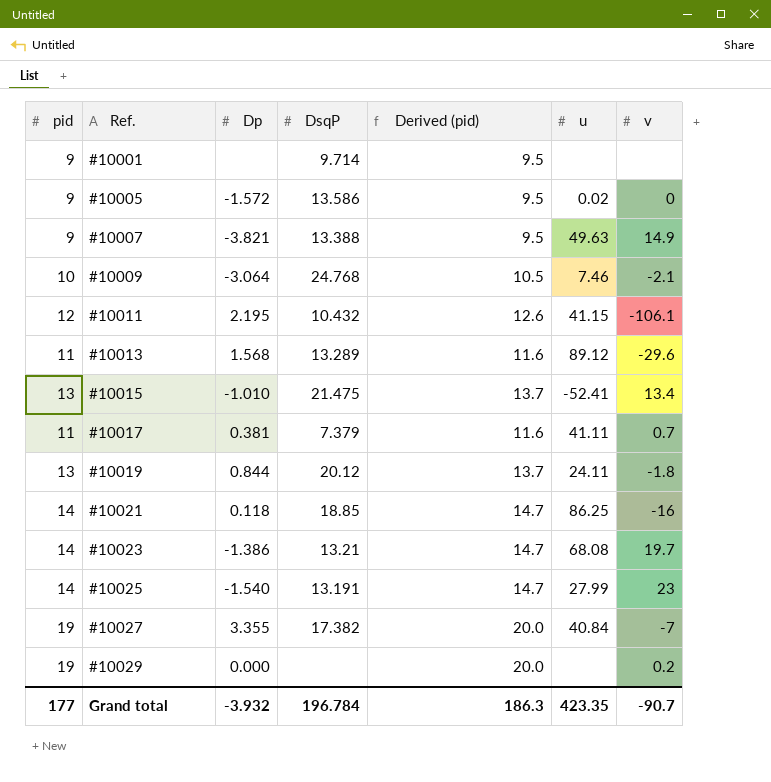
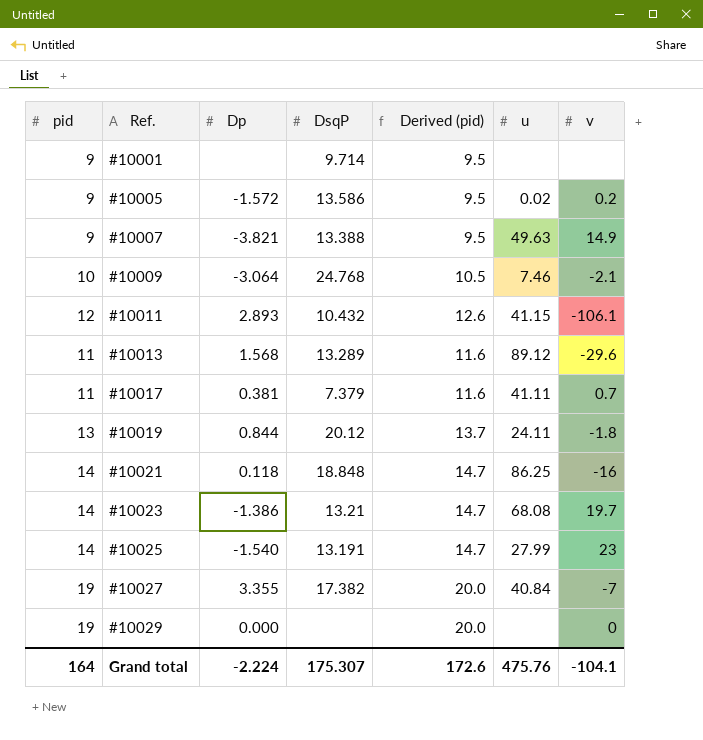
row #10015: 13 | -1.010 | 21.475 | 13.7 | -52.41 | 13.4 -> none
#10005 | v: 0 -> 0.2
#10011 | Dp: 2.195 -> 2.893
#10021 | DsqP: 18.85 -> 18.848
#10029 | v: 0.2 -> 0
Grand total | pid: 177 -> 164
Grand total | Dp: -3.932 -> -2.224
Grand total | DsqP: 196.784 -> 175.307
Grand total | Derived (pid): 186.3 -> 172.6
Grand total | u: 423.35 -> 475.76
Grand total | v: -90.7 -> -104.1

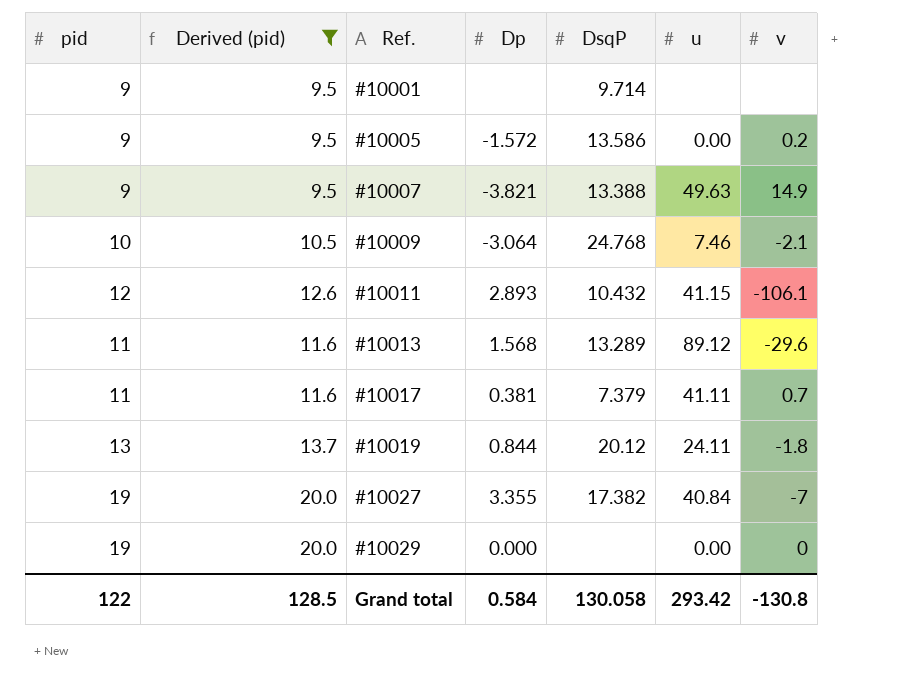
filter: none -> Derived (pid) != 14.7
column Derived (pid) | position: 5 -> 2
#10005 | u: 0.02 -> 0.00
#10029 | u: none -> 0.00
Grand total | pid: 164 -> 122
Grand total | Derived (pid): 172.6 -> 128.5
Grand total | Dp: -2.224 -> 0.584
Grand total | DsqP: 175.307 -> 130.058
Grand total | u: 475.76 -> 293.42
Grand total | v: -104.1 -> -130.8

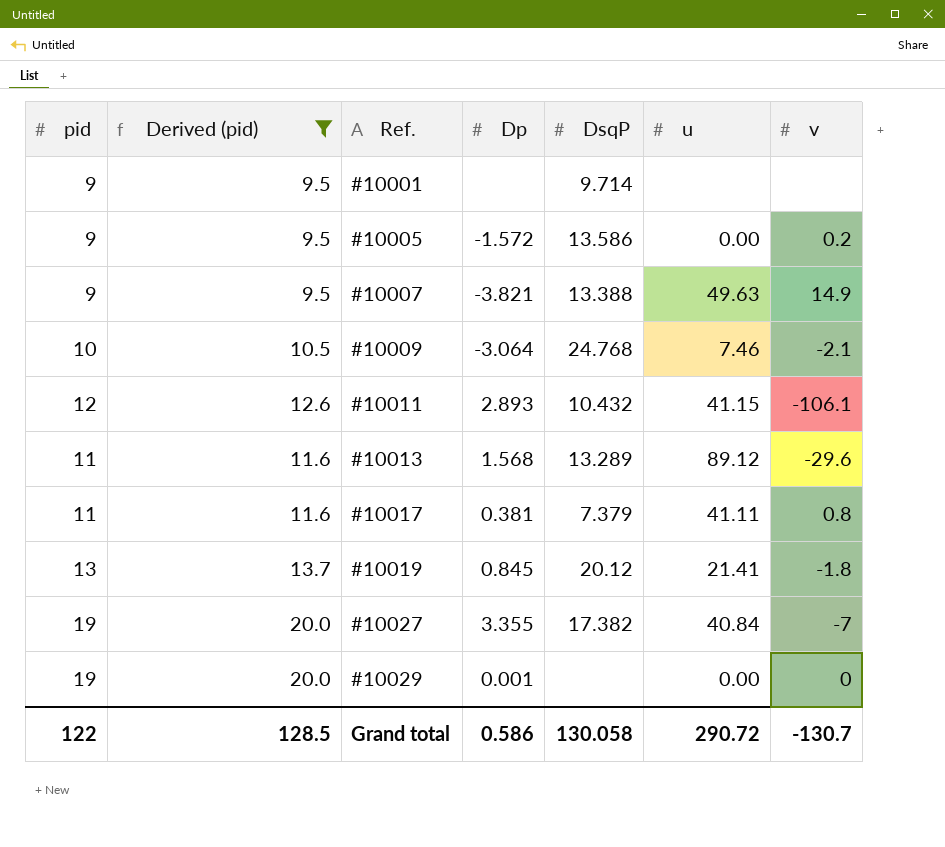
#10017 | v: 0.7 -> 0.8
#10019 | Dp: 0.844 -> 0.845
#10019 | u: 24.11 -> 21.41
#10029 | Dp: 0.000 -> 0.001
Grand total | Dp: 0.584 -> 0.586
Grand total | u: 293.42 -> 290.72
Grand total | v: -130.8 -> -130.7

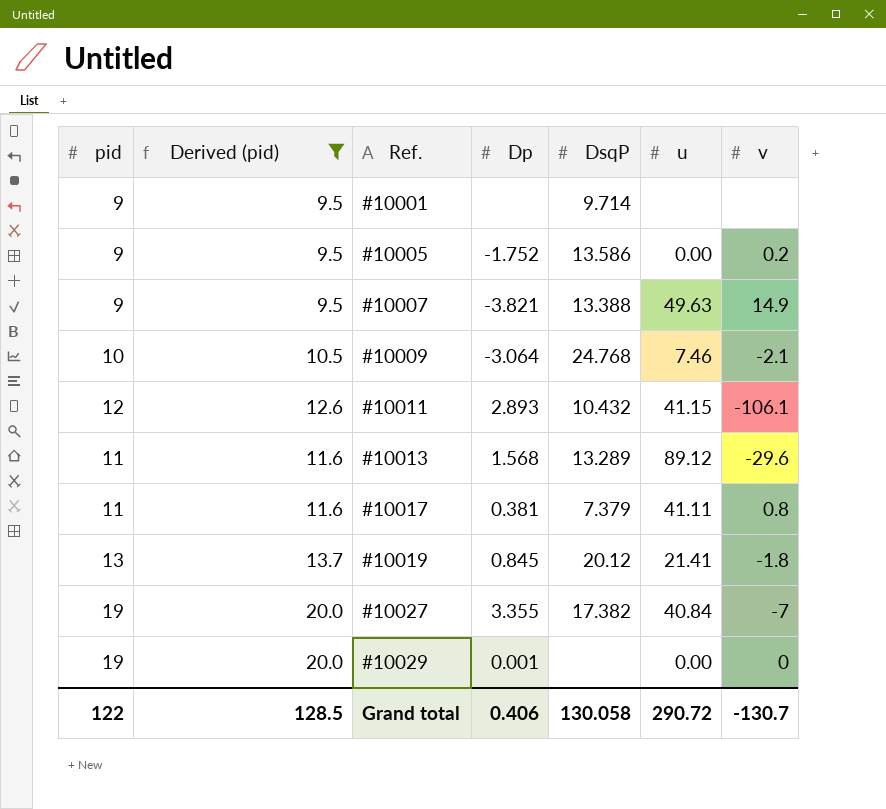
#10005 | Dp: -1.572 -> -1.752
Grand total | Dp: 0.586 -> 0.406

